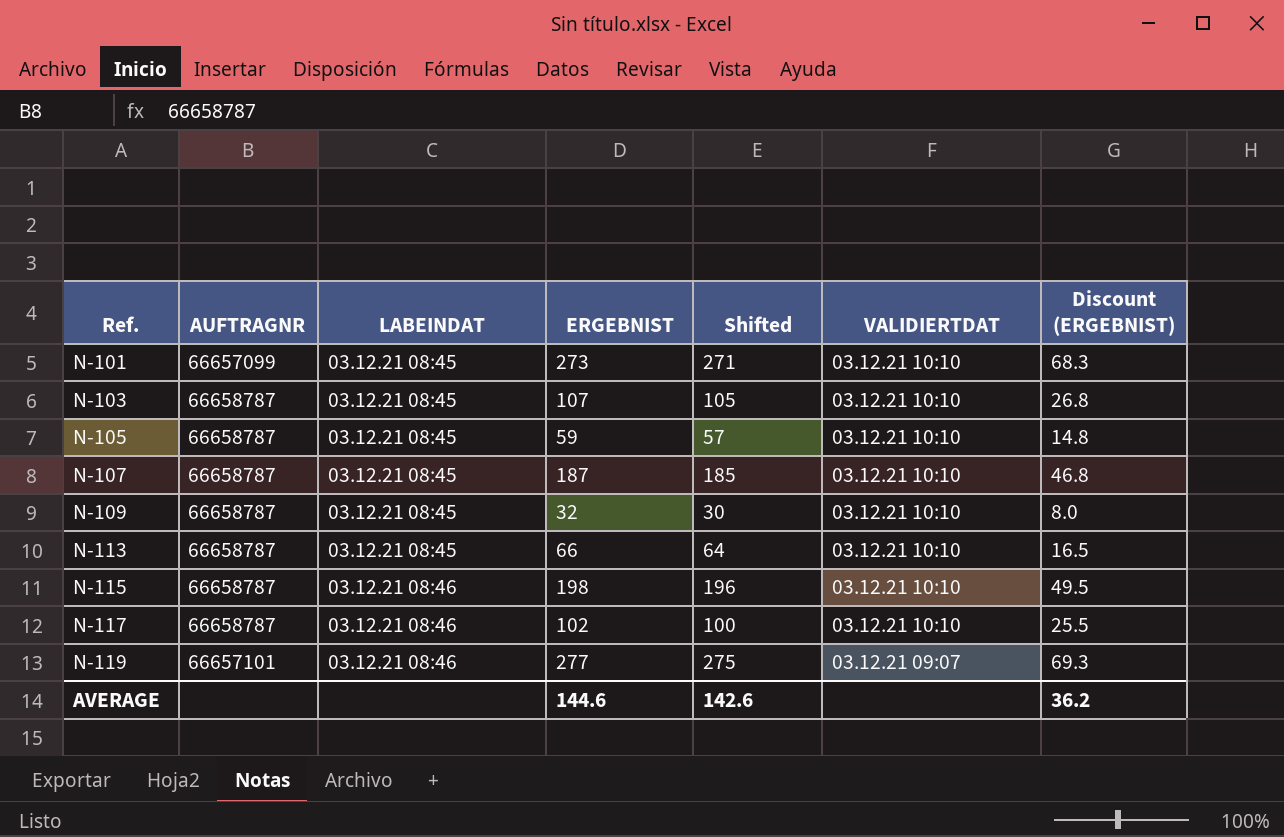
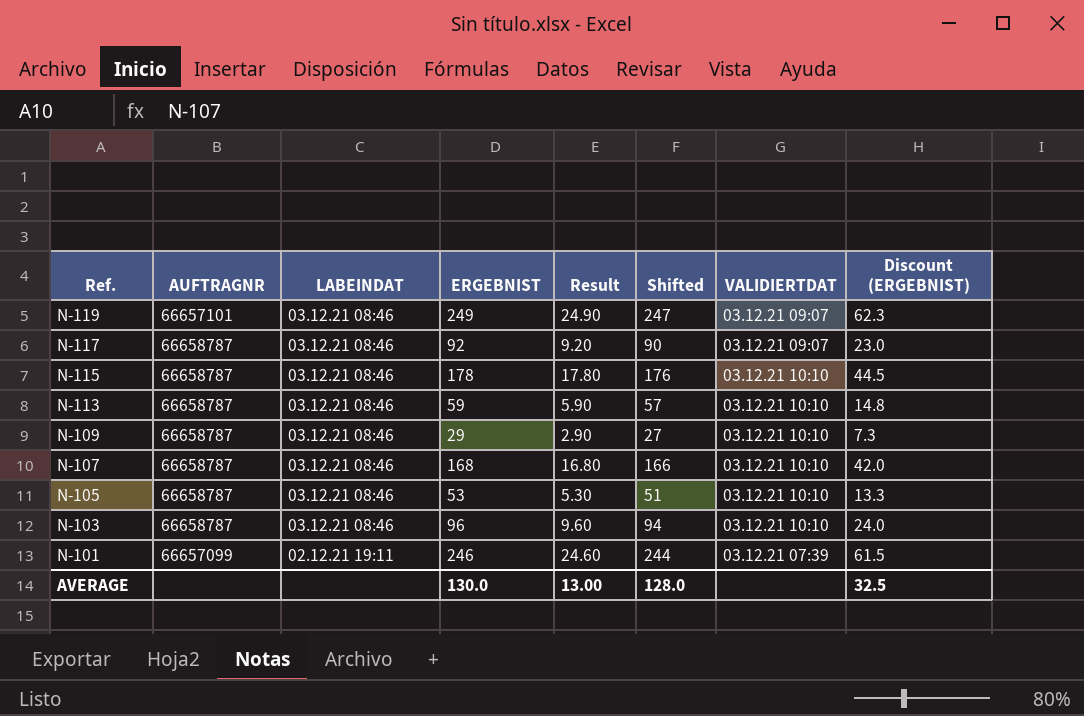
row order: Ref. ascending -> Ref. descending
column Result | formula: none -> [ERGEBNIST] * 0.1
N-119 | ERGEBNIST: 277 -> 249
N-119 | Shifted: 275 -> 247
N-119 | Discount (ERGEBNIST): 69.3 -> 62.3
N-117 | ERGEBNIST: 102 -> 92
N-117 | Shifted: 100 -> 90
N-117 | VALIDIERTDAT: 03.12.21 10:10 -> 03.12.21 09:07
N-117 | Discount (ERGEBNIST): 25.5 -> 23.0
N-115 | ERGEBNIST: 198 -> 178
N-115 | Shifted: 196 -> 176
N-115 | Discount (ERGEBNIST): 49.5 -> 44.5
N-113 | LABEINDAT: 03.12.21 08:45 -> 03.12.21 08:46
N-113 | ERGEBNIST: 66 -> 59
N-113 | Shifted: 64 -> 57
N-113 | Discount (ERGEBNIST): 16.5 -> 14.8
N-109 | LABEINDAT: 03.12.21 08:45 -> 03.12.21 08:46
N-109 | ERGEBNIST: 32 -> 29
N-109 | Shifted: 30 -> 27
N-109 | Discount (ERGEBNIST): 8.0 -> 7.3
N-107 | LABEINDAT: 03.12.21 08:45 -> 03.12.21 08:46
N-107 | ERGEBNIST: 187 -> 168
N-107 | Shifted: 185 -> 166
N-107 | Discount (ERGEBNIST): 46.8 -> 42.0
N-105 | LABEINDAT: 03.12.21 08:45 -> 03.12.21 08:46
N-105 | ERGEBNIST: 59 -> 53
N-105 | Shifted: 57 -> 51
N-105 | Discount (ERGEBNIST): 14.8 -> 13.3
N-103 | LABEINDAT: 03.12.21 08:45 -> 03.12.21 08:46
N-103 | ERGEBNIST: 107 -> 96
N-103 | Shifted: 105 -> 94
N-103 | Discount (ERGEBNIST): 26.8 -> 24.0
N-101 | LABEINDAT: 03.12.21 08:45 -> 02.12.21 19:11
N-101 | ERGEBNIST: 273 -> 246
N-101 | Shifted: 271 -> 244
N-101 | VALIDIERTDAT: 03.12.21 10:10 -> 03.12.21 07:39
N-101 | Discount (ERGEBNIST): 68.3 -> 61.5
AVERAGE | ERGEBNIST: 144.6 -> 130.0
AVERAGE | Shifted: 142.6 -> 128.0
AVERAGE | Discount (ERGEBNIST): 36.2 -> 32.5

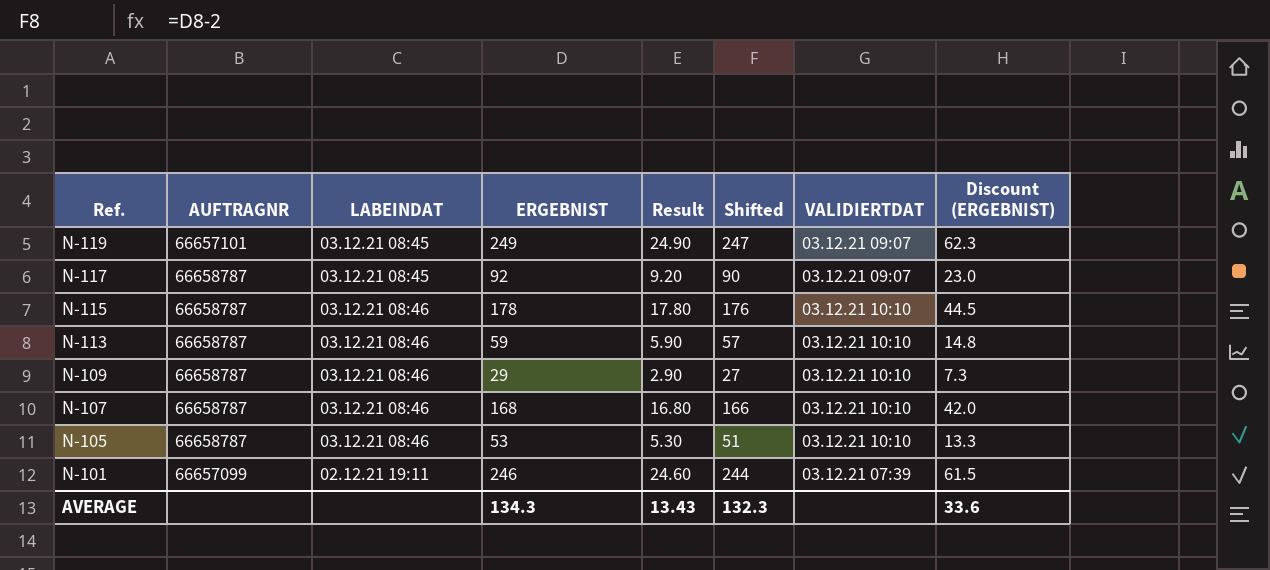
row N-103: 66658787 | 03.12.21 08:46 | 96 | 9.60 | 94 | 03.12.21 10:10 | 24.0 -> none
N-119 | LABEINDAT: 03.12.21 08:46 -> 03.12.21 08:45
N-117 | LABEINDAT: 03.12.21 08:46 -> 03.12.21 08:45
AVERAGE | ERGEBNIST: 130.0 -> 134.3
AVERAGE | Result: 13.00 -> 13.43
AVERAGE | Shifted: 128.0 -> 132.3
AVERAGE | Discount (ERGEBNIST): 32.5 -> 33.6

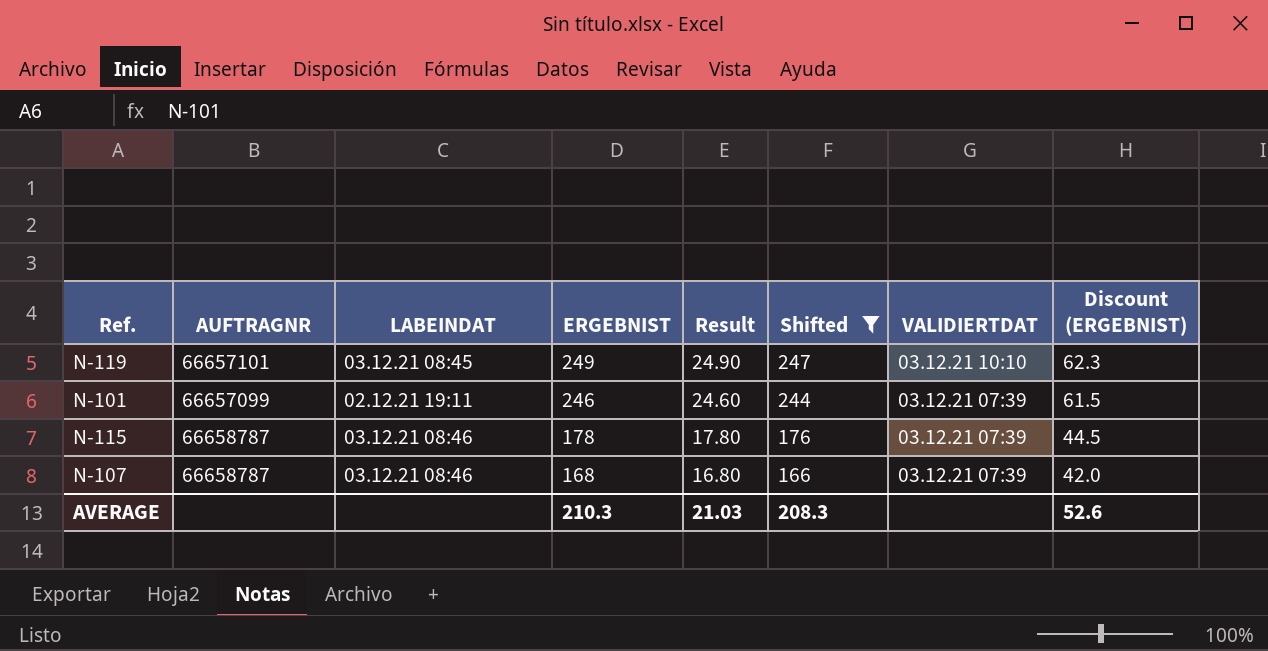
filter: none -> Shifted >= 166
row order: Ref. descending -> ERGEBNIST descending
N-119 | VALIDIERTDAT: 03.12.21 09:07 -> 03.12.21 10:10
N-115 | VALIDIERTDAT: 03.12.21 10:10 -> 03.12.21 07:39
N-107 | VALIDIERTDAT: 03.12.21 10:10 -> 03.12.21 07:39
AVERAGE | ERGEBNIST: 134.3 -> 210.3
AVERAGE | Result: 13.43 -> 21.03
AVERAGE | Shifted: 132.3 -> 208.3
AVERAGE | Discount (ERGEBNIST): 33.6 -> 52.6

